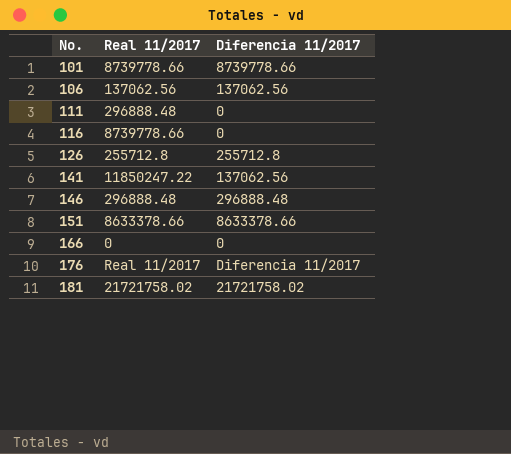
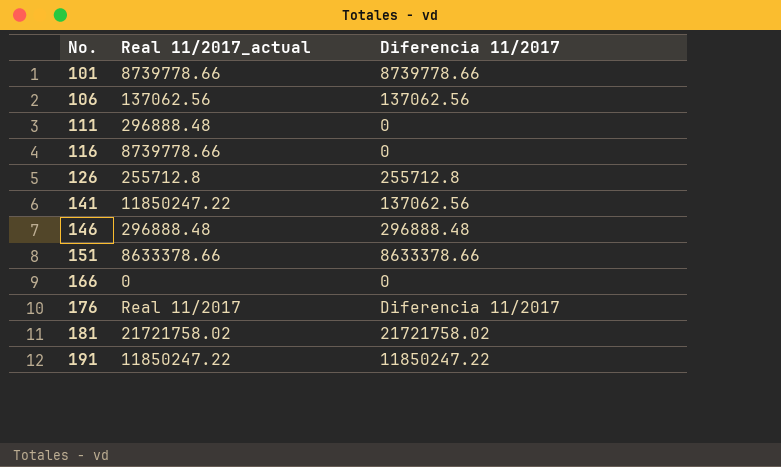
column name: Real 11/2017 -> Real 11/2017_actual
row 191: none -> 11850247.22 | 11850247.22

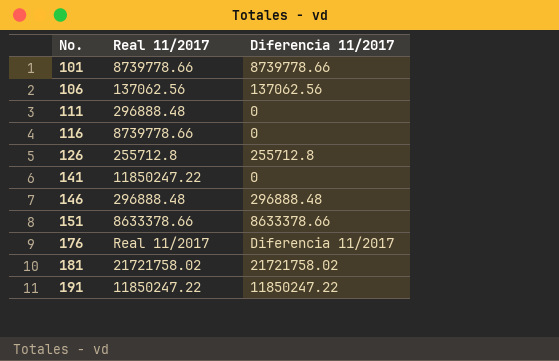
column name: Real 11/2017_actual -> Real 11/2017
row 166: 0 | 0 -> none
141 | Diferencia 11/2017: 137062.56 -> 0

